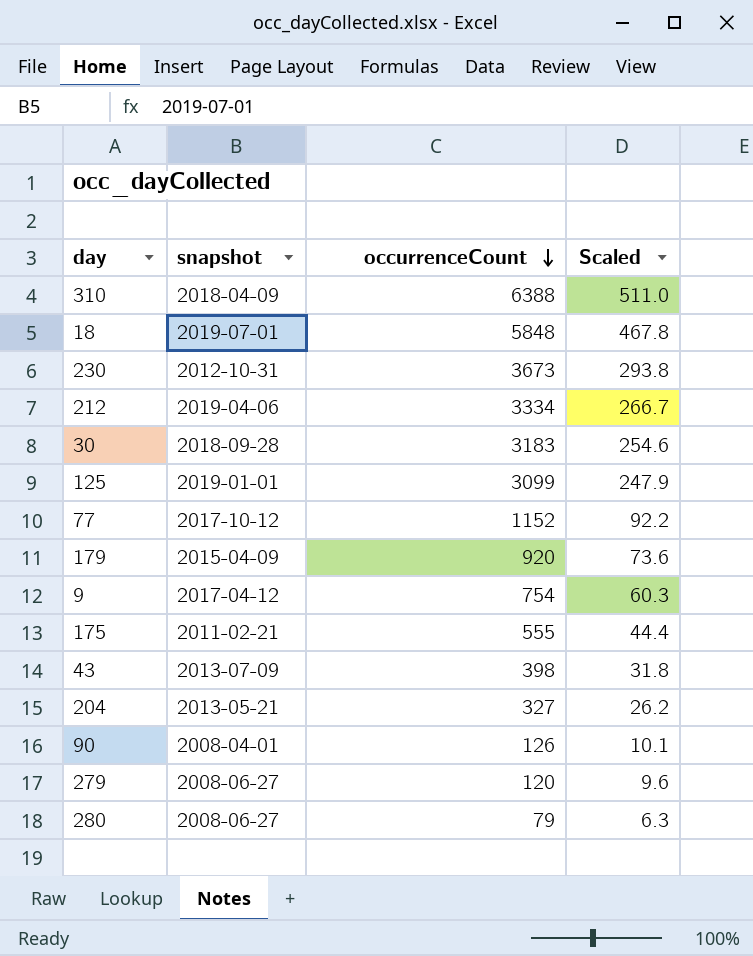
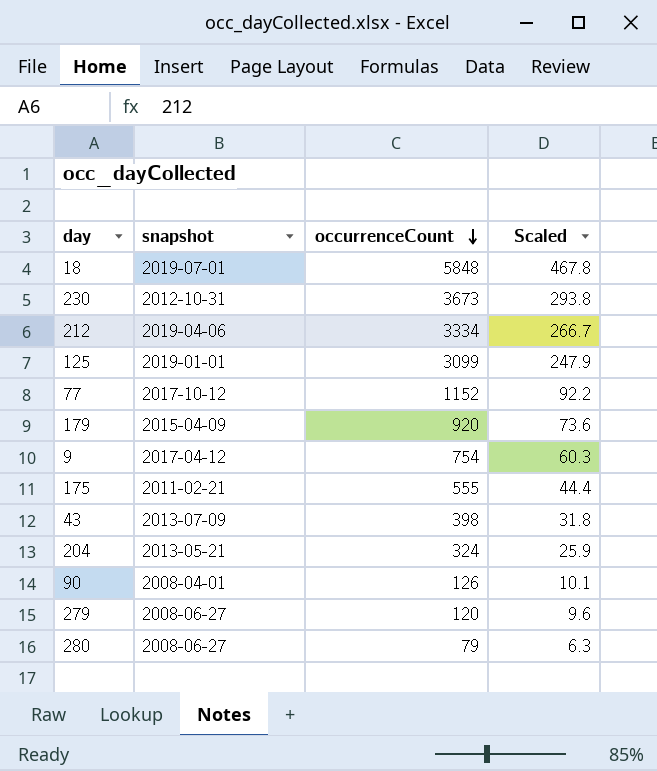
row 310: 2018-04-09 | 6388 | 511.0 -> none
row 30: 2018-09-28 | 3183 | 254.6 -> none
204 | occurrenceCount: 327 -> 324
204 | Scaled: 26.2 -> 25.9

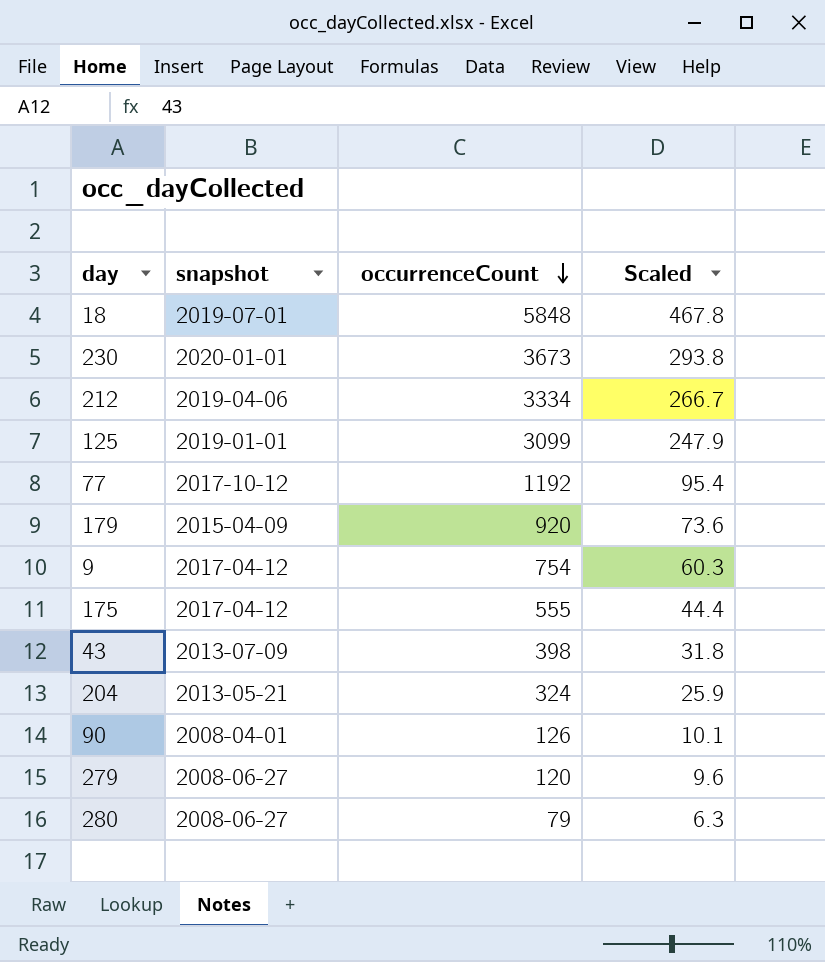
230 | snapshot: 2012-10-31 -> 2020-01-01
77 | occurrenceCount: 1152 -> 1192
77 | Scaled: 92.2 -> 95.4
175 | snapshot: 2011-02-21 -> 2017-04-12

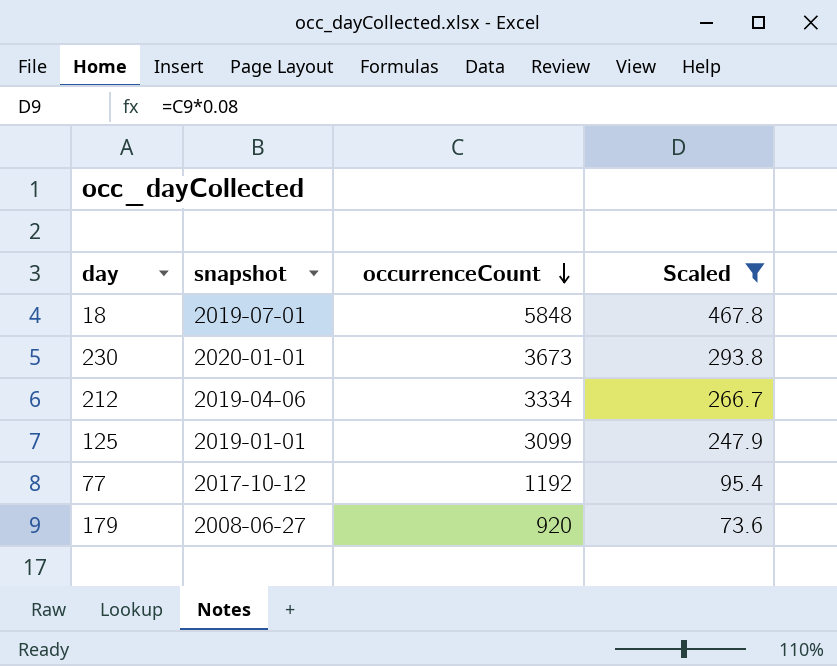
filter: none -> Scaled >= 73.6
179 | snapshot: 2015-04-09 -> 2008-06-27

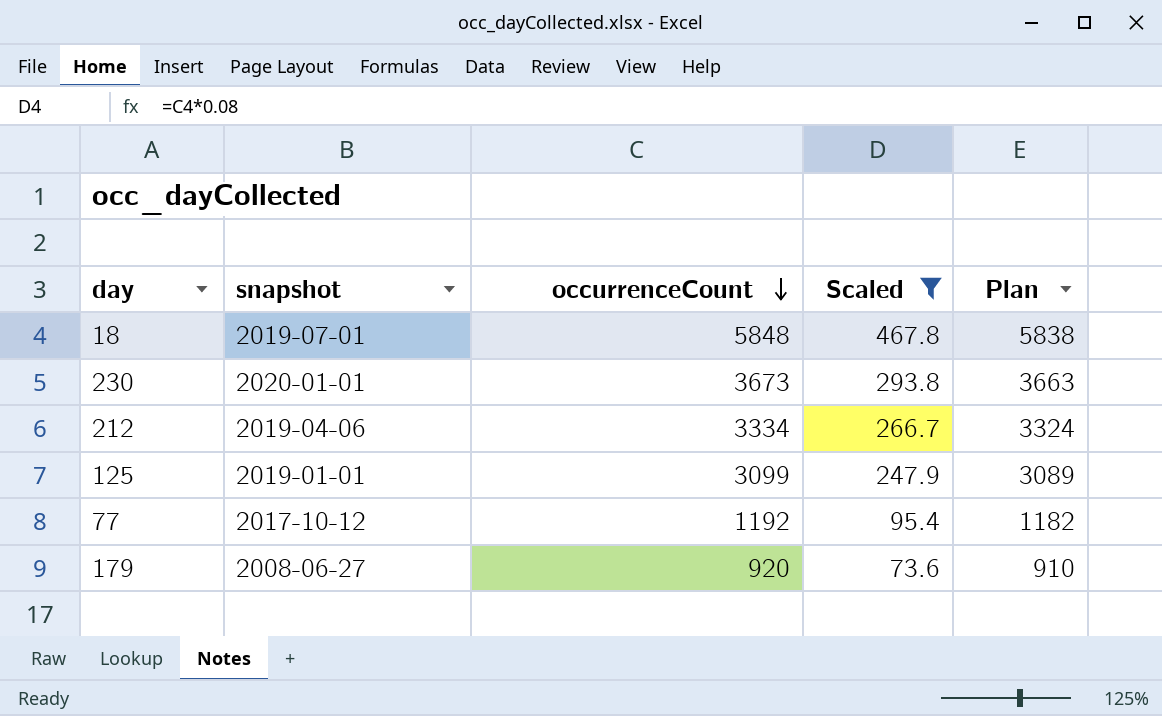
column Plan | formula: none -> [occurrenceCount] - 10

